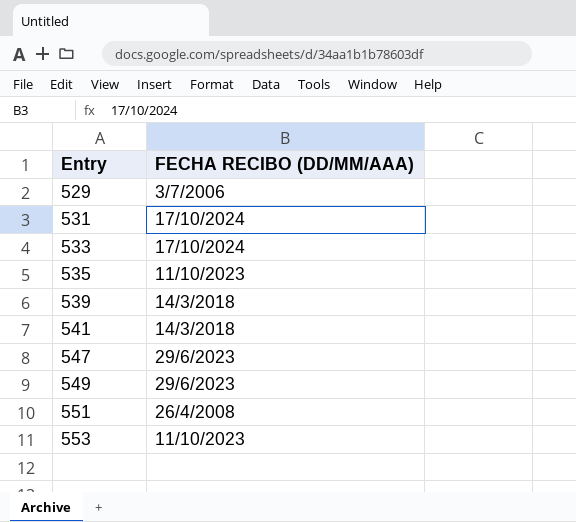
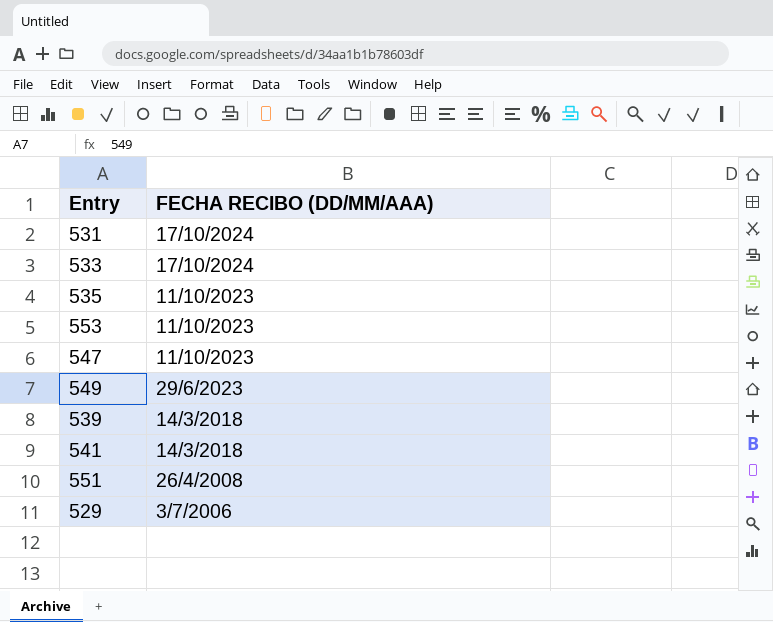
row order: Entry ascending -> FECHA RECIBO (DD/MM/AAA) descending
547 | FECHA RECIBO (DD/MM/AAA): 29/6/2023 -> 11/10/2023

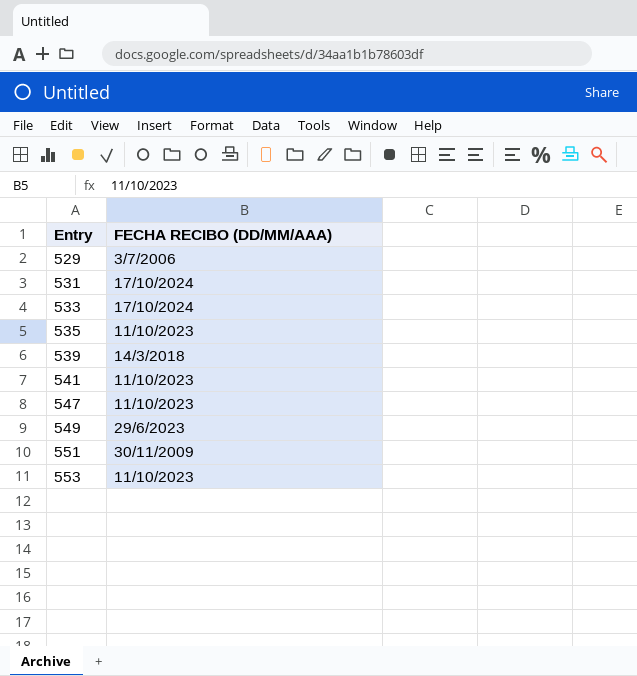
row order: FECHA RECIBO (DD/MM/AAA) descending -> Entry ascending
541 | FECHA RECIBO (DD/MM/AAA): 14/3/2018 -> 11/10/2023
551 | FECHA RECIBO (DD/MM/AAA): 26/4/2008 -> 30/11/2009

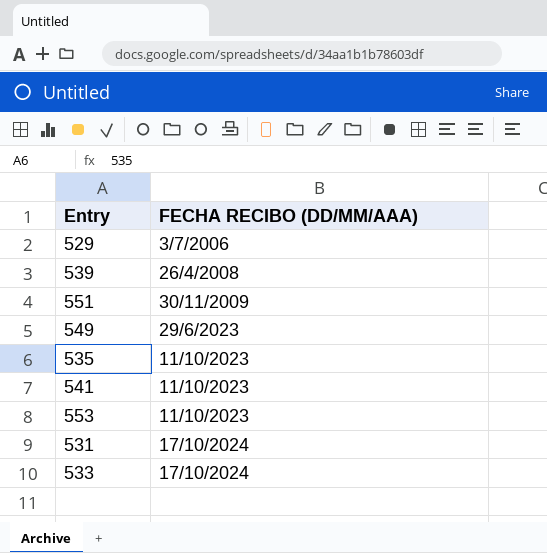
row order: Entry ascending -> FECHA RECIBO (DD/MM/AAA) ascending
row 547: 11/10/2023 -> none
539 | FECHA RECIBO (DD/MM/AAA): 14/3/2018 -> 26/4/2008

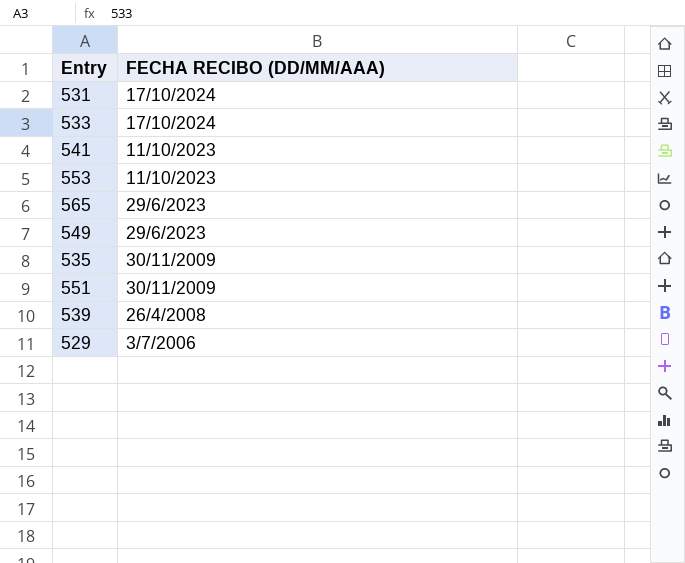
row order: FECHA RECIBO (DD/MM/AAA) ascending -> FECHA RECIBO (DD/MM/AAA) descending
row 565: none -> 29/6/2023
535 | FECHA RECIBO (DD/MM/AAA): 11/10/2023 -> 30/11/2009

